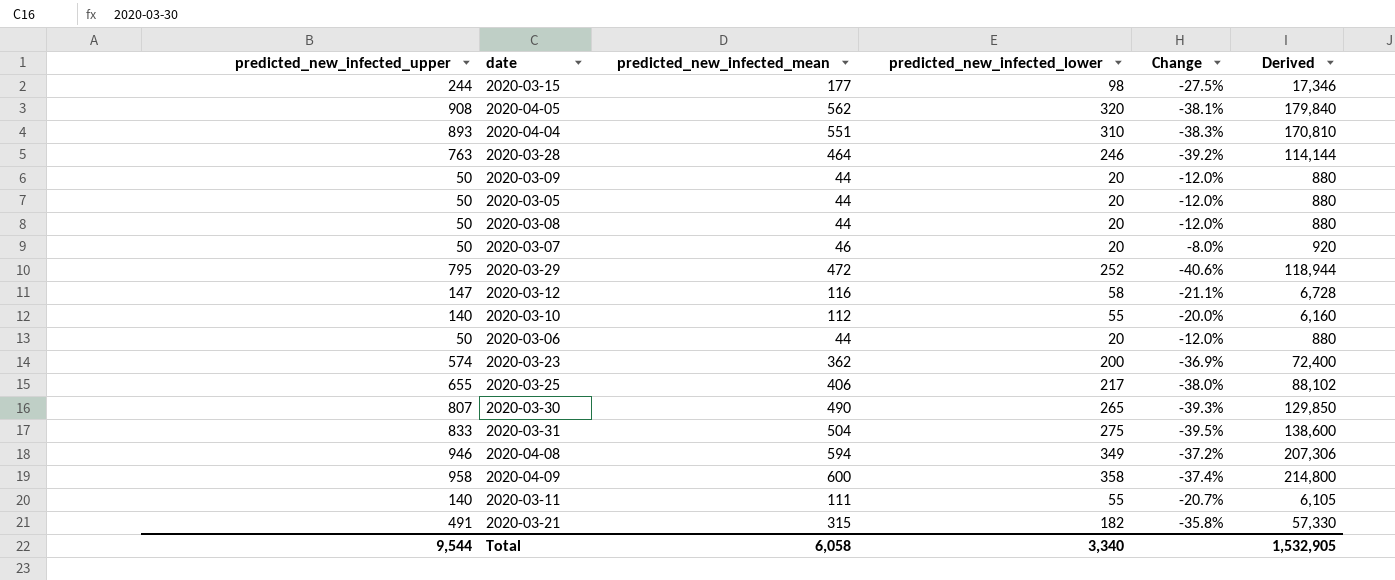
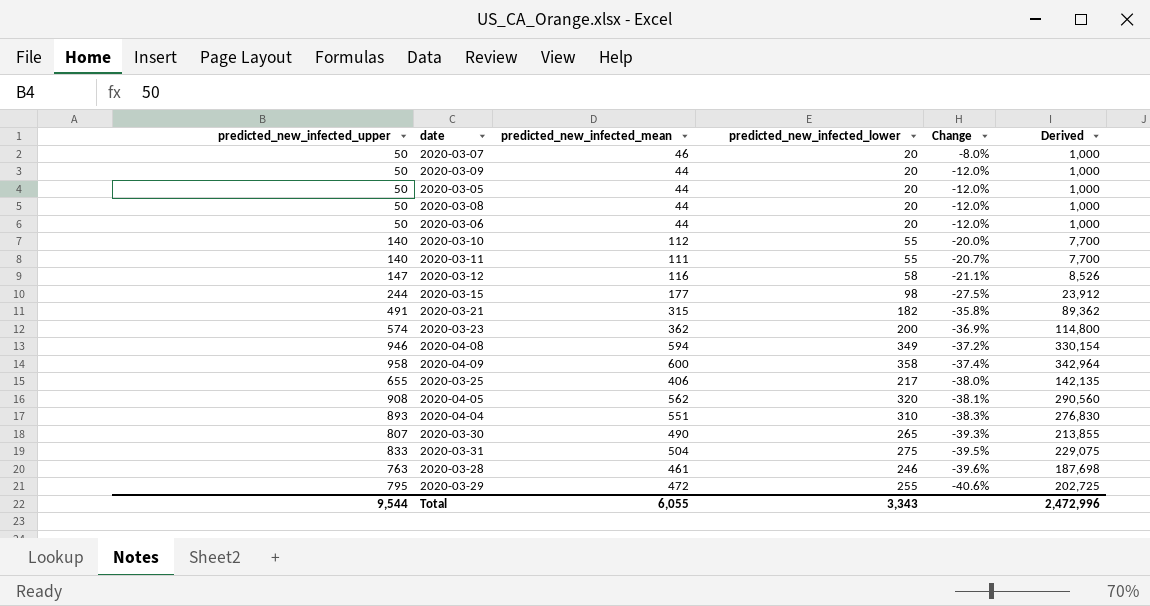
row order: none -> Change descending
column Derived | formula: [predicted_new_infected_mean] * [predicted_new_infected_lower] -> [predicted_new_infected_upper] * [predicted_new_infected_lower]
2020-03-28 | predicted_new_infected_mean: 464 -> 461
2020-03-28 | Change: -39.2% -> -39.6%
2020-03-29 | predicted_new_infected_lower: 252 -> 255
Total | predicted_new_infected_mean: 6,058 -> 6,055
Total | predicted_new_infected_lower: 3,340 -> 3,343
Total | Derived: 1,532,905 -> 2,472,996

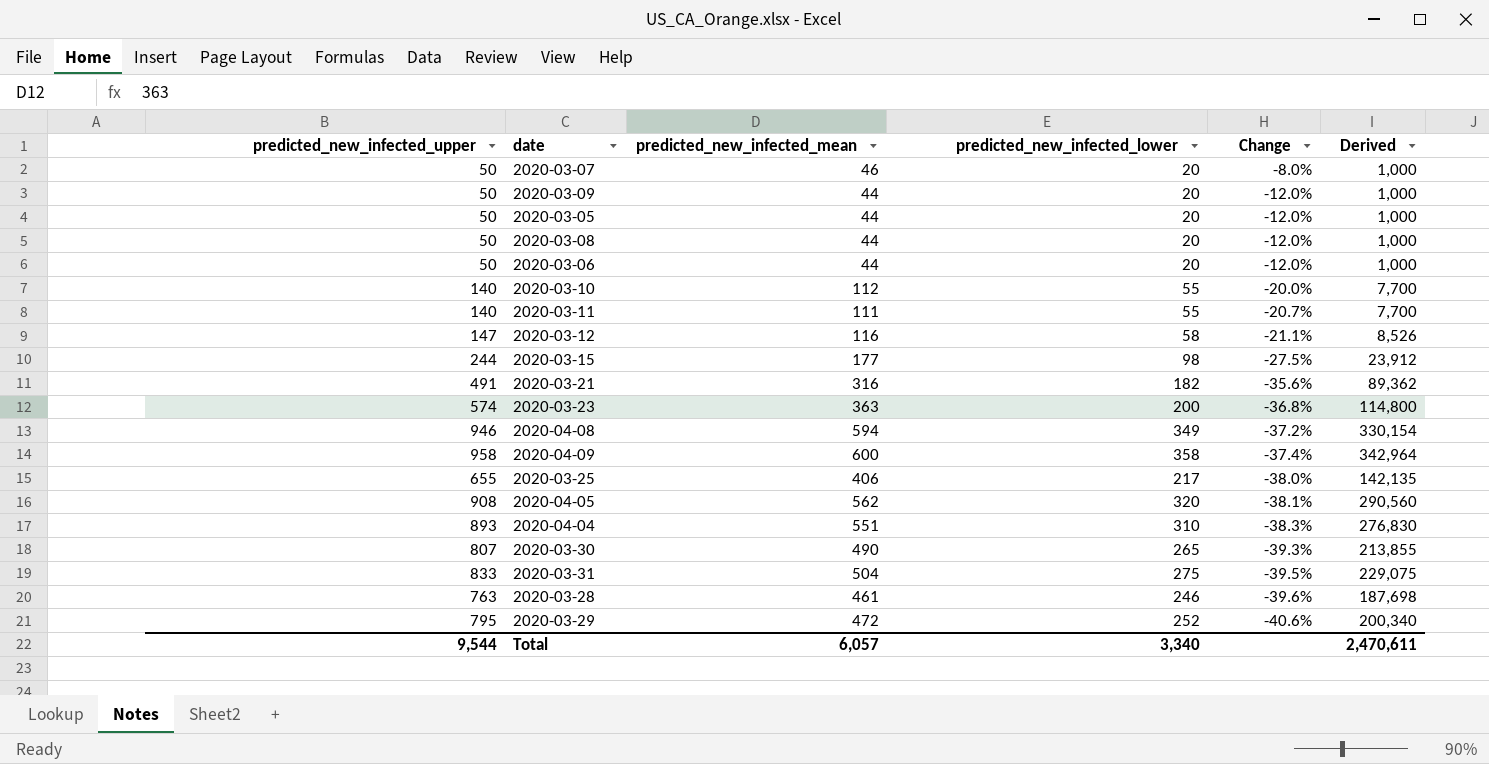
2020-03-21 | predicted_new_infected_mean: 315 -> 316
2020-03-21 | Change: -35.8% -> -35.6%
2020-03-23 | predicted_new_infected_mean: 362 -> 363
2020-03-23 | Change: -36.9% -> -36.8%
2020-03-29 | predicted_new_infected_lower: 255 -> 252
2020-03-29 | Derived: 202,725 -> 200,340
Total | predicted_new_infected_mean: 6,055 -> 6,057
Total | predicted_new_infected_lower: 3,343 -> 3,340
Total | Derived: 2,472,996 -> 2,470,611

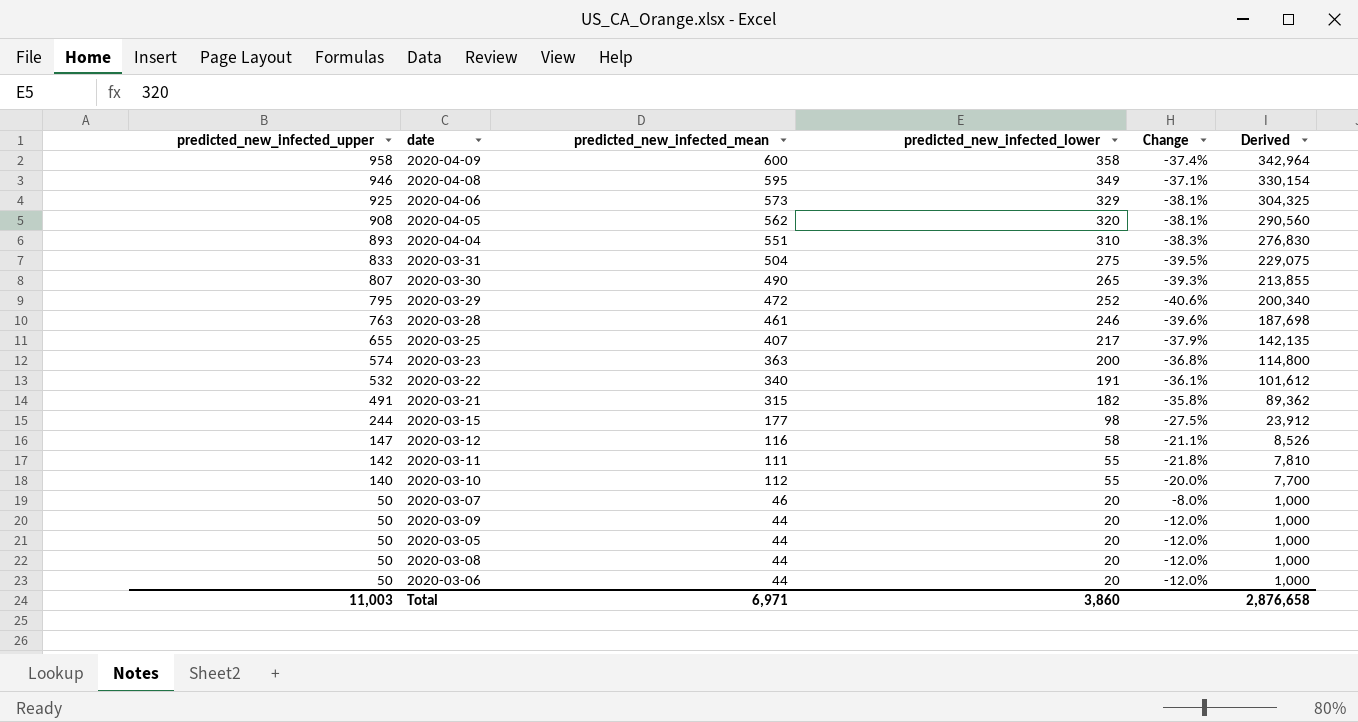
row order: Change descending -> predicted_new_infected_upper descending
2020-04-08 | predicted_new_infected_mean: 594 -> 595
2020-04-08 | Change: -37.2% -> -37.1%
row 2020-04-06: none -> 925 | 573 | 329 | -38.1% | 304,325
2020-03-25 | predicted_new_infected_mean: 406 -> 407
2020-03-25 | Change: -38.0% -> -37.9%
row 2020-03-22: none -> 532 | 340 | 191 | -36.1% | 101,612
2020-03-21 | predicted_new_infected_mean: 316 -> 315
2020-03-21 | Change: -35.6% -> -35.8%
2020-03-11 | predicted_new_infected_upper: 140 -> 142
2020-03-11 | Change: -20.7% -> -21.8%
2020-03-11 | Derived: 7,700 -> 7,810
Total | predicted_new_infected_upper: 9,544 -> 11,003
Total | predicted_new_infected_mean: 6,057 -> 6,971
Total | predicted_new_infected_lower: 3,340 -> 3,860
Total | Derived: 2,470,611 -> 2,876,658

